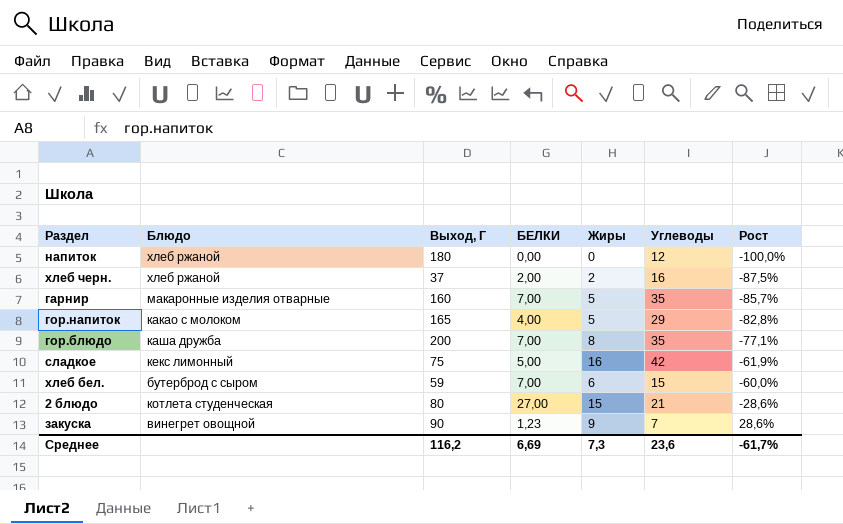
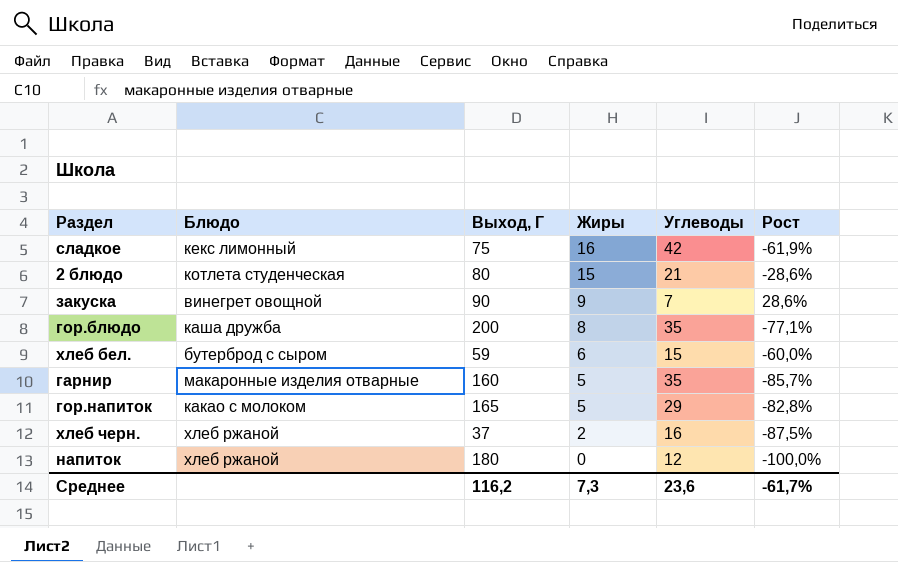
row order: Рост ascending -> Жиры descending
column БЕЛКИ | position: 4 -> none

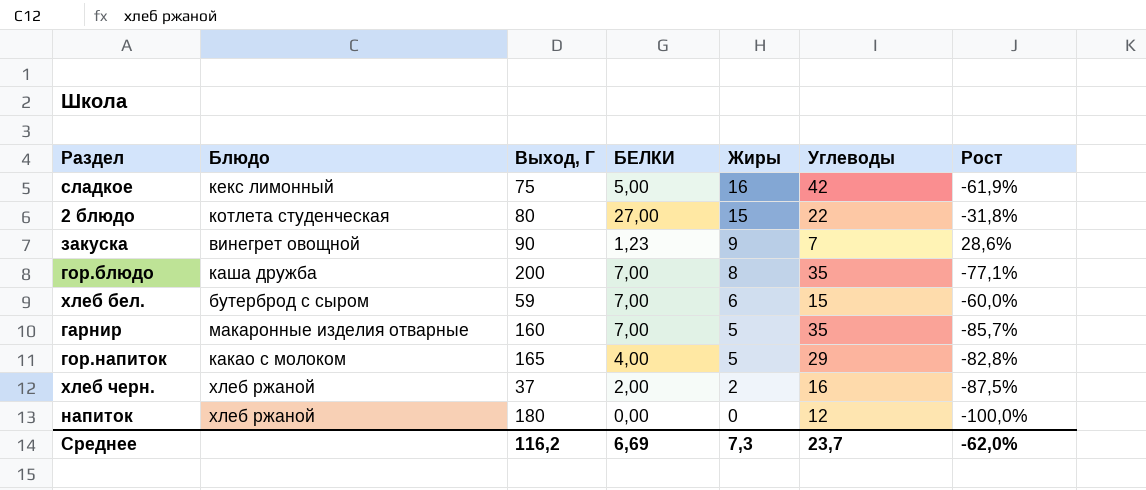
column БЕЛКИ | position: none -> 4
2 блюдо | Углеводы: 21 -> 22
2 блюдо | Рост: -28,6% -> -31,8%
Среднее | Углеводы: 23,6 -> 23,7
Среднее | Рост: -61,7% -> -62,0%

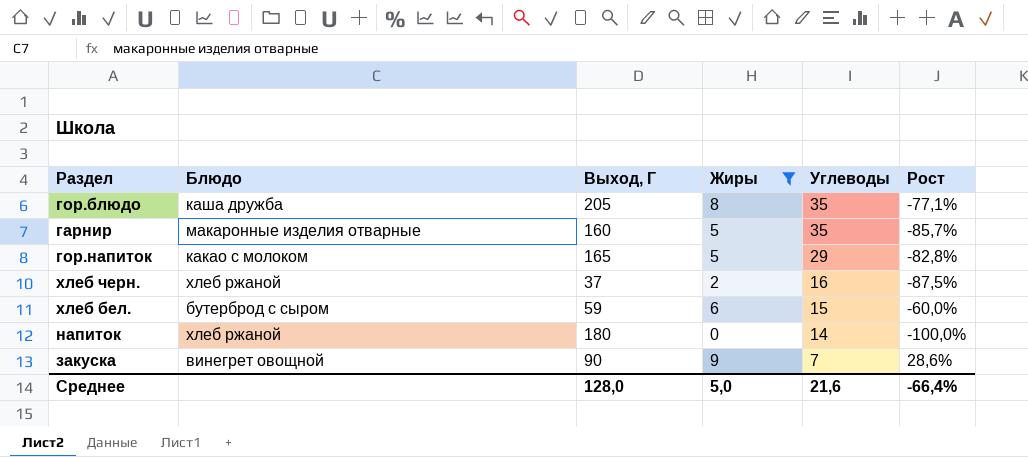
filter: none -> Жиры <= 9
row order: Жиры descending -> Углеводы descending
column БЕЛКИ | position: 4 -> none
гор.блюдо | Выход, Г: 200 -> 205
напиток | Углеводы: 12 -> 14
Среднее | Выход, Г: 116,2 -> 128,0
Среднее | Жиры: 7,3 -> 5,0
Среднее | Углеводы: 23,7 -> 21,6
Среднее | Рост: -62,0% -> -66,4%

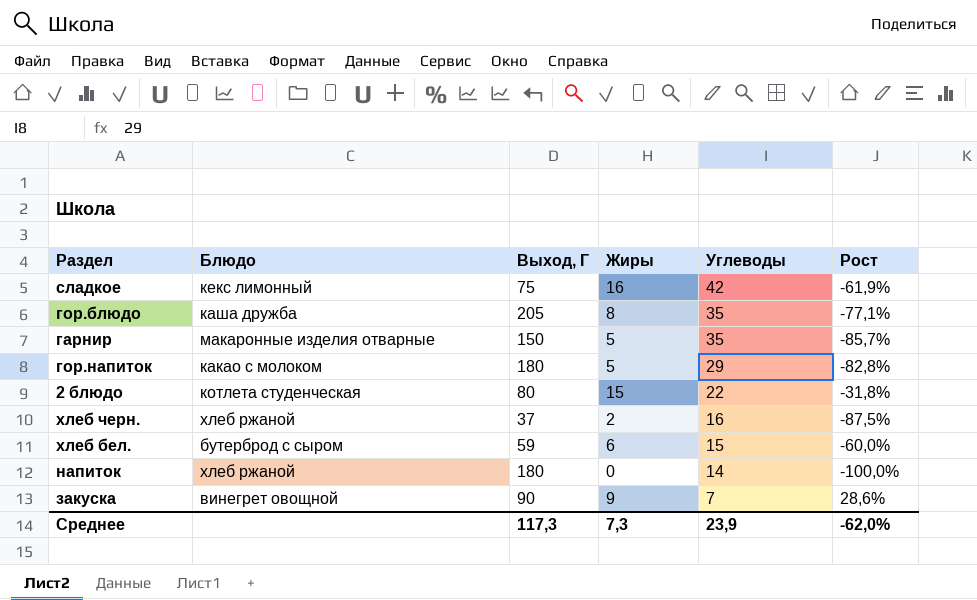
filter: Жиры <= 9 -> none
гарнир | Выход, Г: 160 -> 150
гор.напиток | Выход, Г: 165 -> 180
Среднее | Выход, Г: 128,0 -> 117,3
Среднее | Жиры: 5,0 -> 7,3
Среднее | Углеводы: 21,6 -> 23,9
Среднее | Рост: -66,4% -> -62,0%

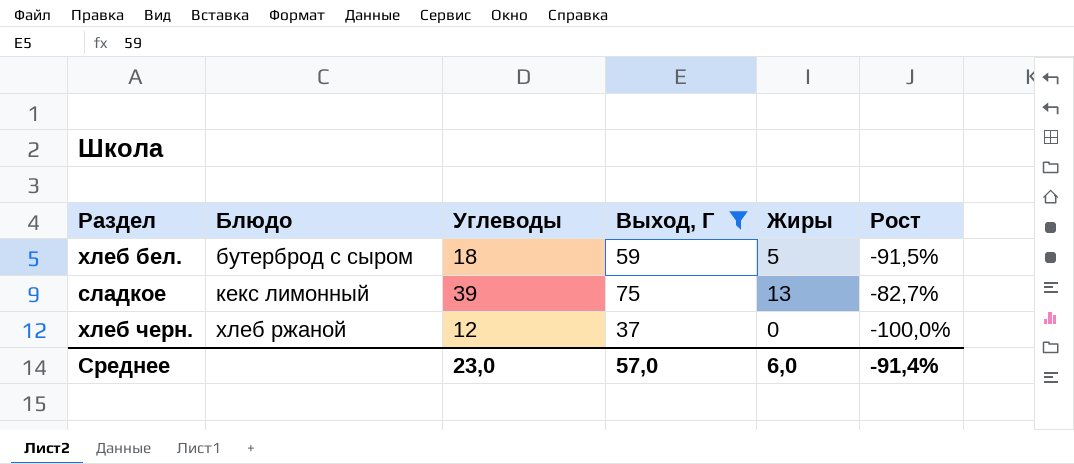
filter: none -> Выход, Г <= 75
row order: Углеводы descending -> Блюдо ascending
column Углеводы | position: 5 -> 3
column Рост | formula: ([Жиры] - [Углеводы]) / [Углеводы] -> ([Жиры] - [Выход, Г]) / [Выход, Г]
хлеб бел. | Углеводы: 15 -> 18
хлеб бел. | Жиры: 6 -> 5
сладкое | Углеводы: 42 -> 39
сладкое | Жиры: 16 -> 13
хлеб черн. | Углеводы: 16 -> 12
хлеб черн. | Жиры: 2 -> 0
Среднее | Углеводы: 23,9 -> 23,0
Среднее | Выход, Г: 117,3 -> 57,0
Среднее | Жиры: 7,3 -> 6,0
Среднее | Рост: -62,0% -> -91,4%

